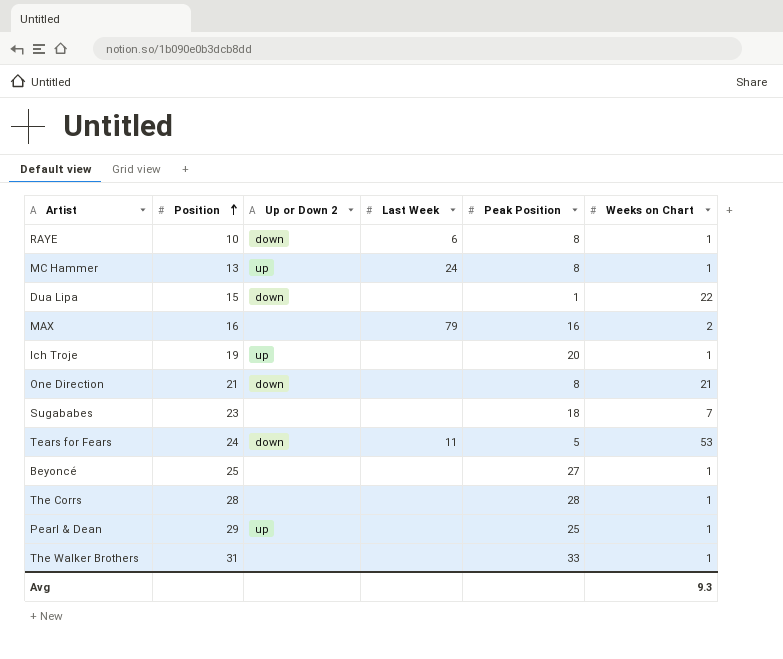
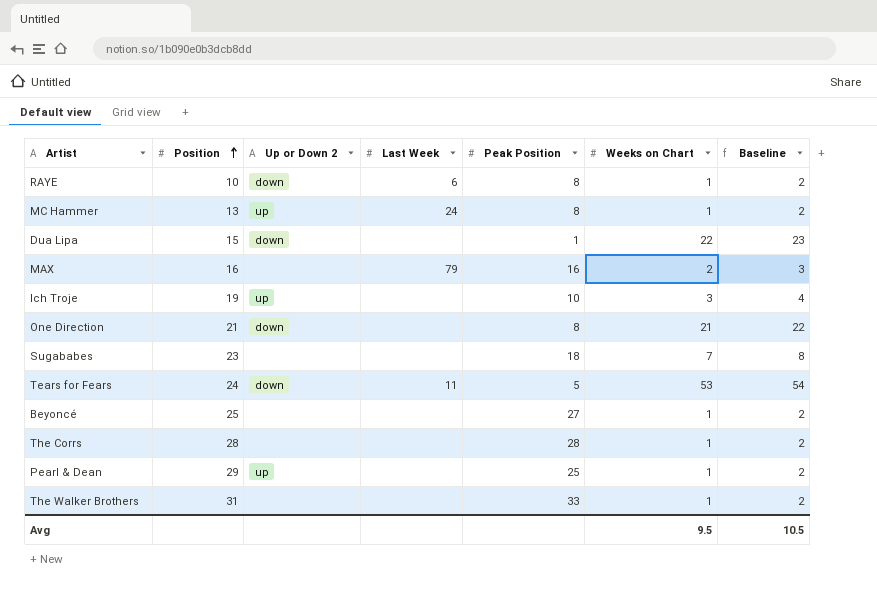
column Baseline | formula: none -> [Weeks on Chart] + 1
Ich Troje | Peak Position: 20 -> 10
Ich Troje | Weeks on Chart: 1 -> 3
Avg | Weeks on Chart: 9.3 -> 9.5

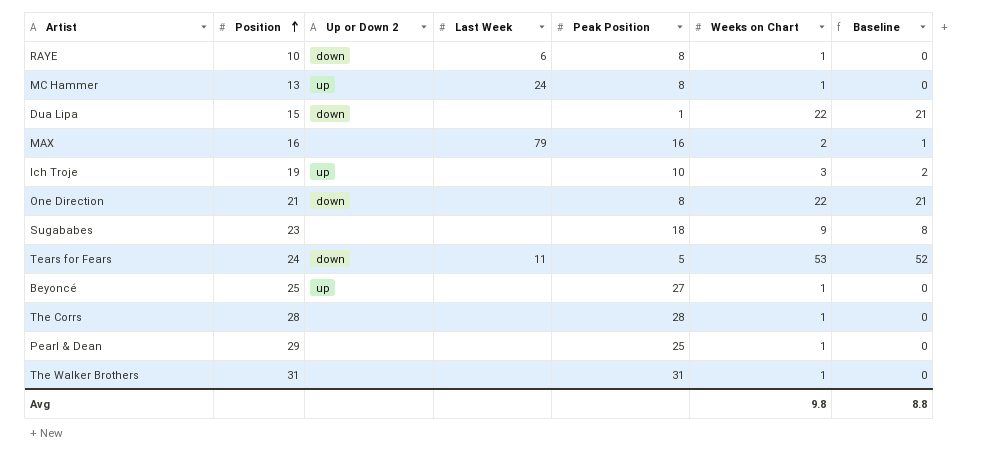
column Baseline | formula: [Weeks on Chart] + 1 -> [Weeks on Chart] - 1
One Direction | Weeks on Chart: 21 -> 22
Sugababes | Weeks on Chart: 7 -> 9
Beyoncé | Up or Down 2: none -> up
Pearl & Dean | Up or Down 2: up -> none
The Walker Brothers | Peak Position: 33 -> 31
Avg | Weeks on Chart: 9.5 -> 9.8
Avg | Baseline: 10.5 -> 8.8

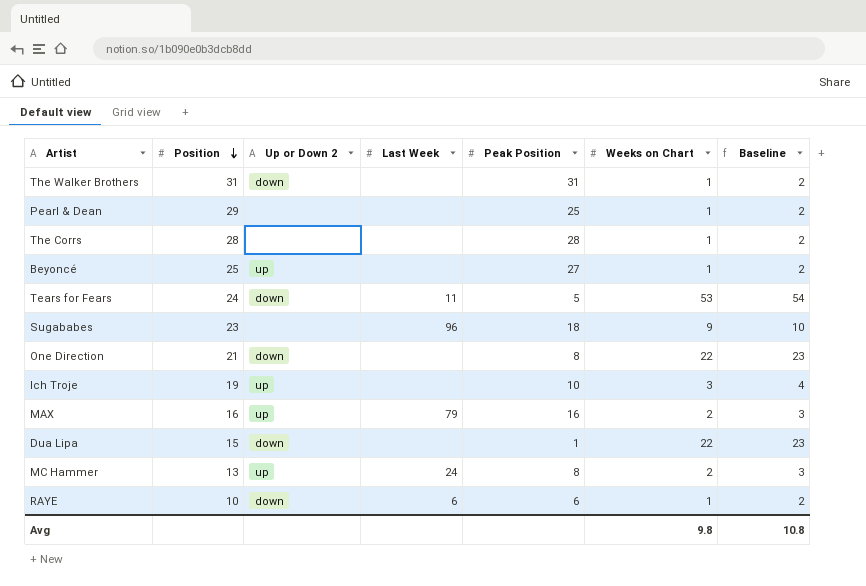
row order: Position ascending -> Position descending
column Baseline | formula: [Weeks on Chart] - 1 -> [Weeks on Chart] + 1
The Walker Brothers | Up or Down 2: none -> down
Sugababes | Last Week: none -> 96
MAX | Up or Down 2: none -> up
MC Hammer | Weeks on Chart: 1 -> 2
RAYE | Peak Position: 8 -> 6
Avg | Baseline: 8.8 -> 10.8

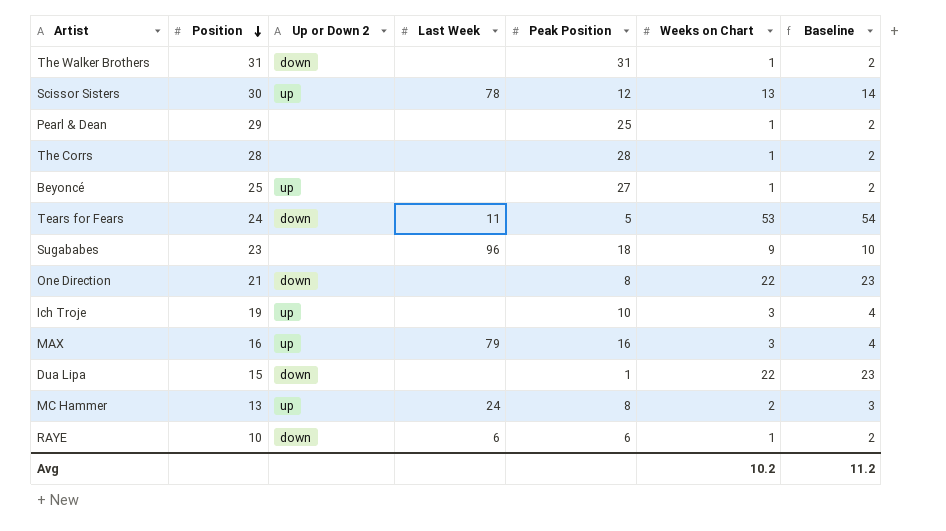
row Scissor Sisters: none -> 30 | up | 78 | 12 | 13 | 14
MAX | Weeks on Chart: 2 -> 3
MAX | Baseline: 3 -> 4
Avg | Weeks on Chart: 9.8 -> 10.2
Avg | Baseline: 10.8 -> 11.2

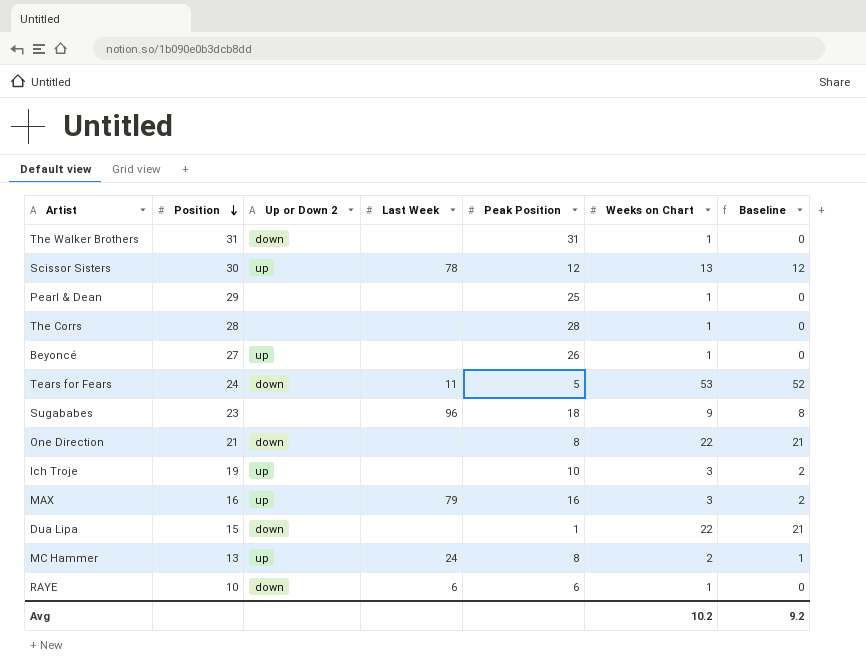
column Baseline | formula: [Weeks on Chart] + 1 -> [Weeks on Chart] - 1
Beyoncé | Position: 25 -> 27
Beyoncé | Peak Position: 27 -> 26
Avg | Baseline: 11.2 -> 9.2

